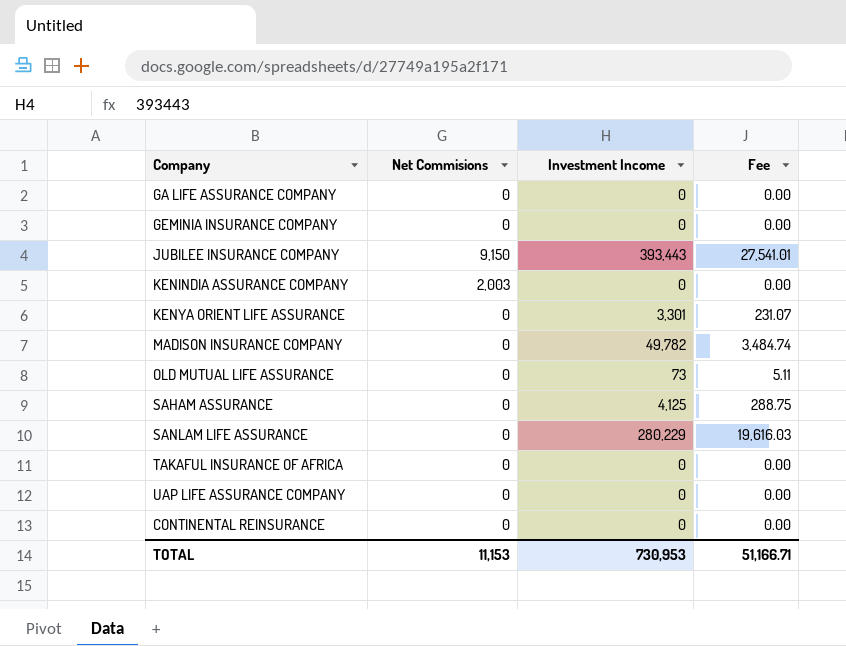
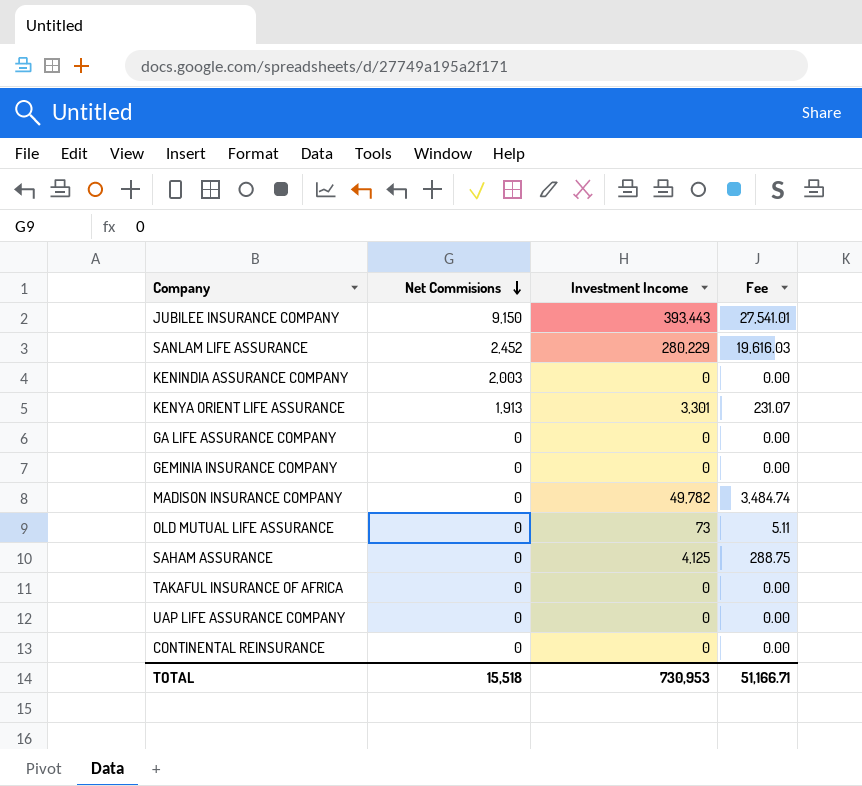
row order: none -> Net Commisions descending
SANLAM LIFE ASSURANCE | Net Commisions: 0 -> 2,452
KENYA ORIENT LIFE ASSURANCE | Net Commisions: 0 -> 1,913
TOTAL | Net Commisions: 11,153 -> 15,518

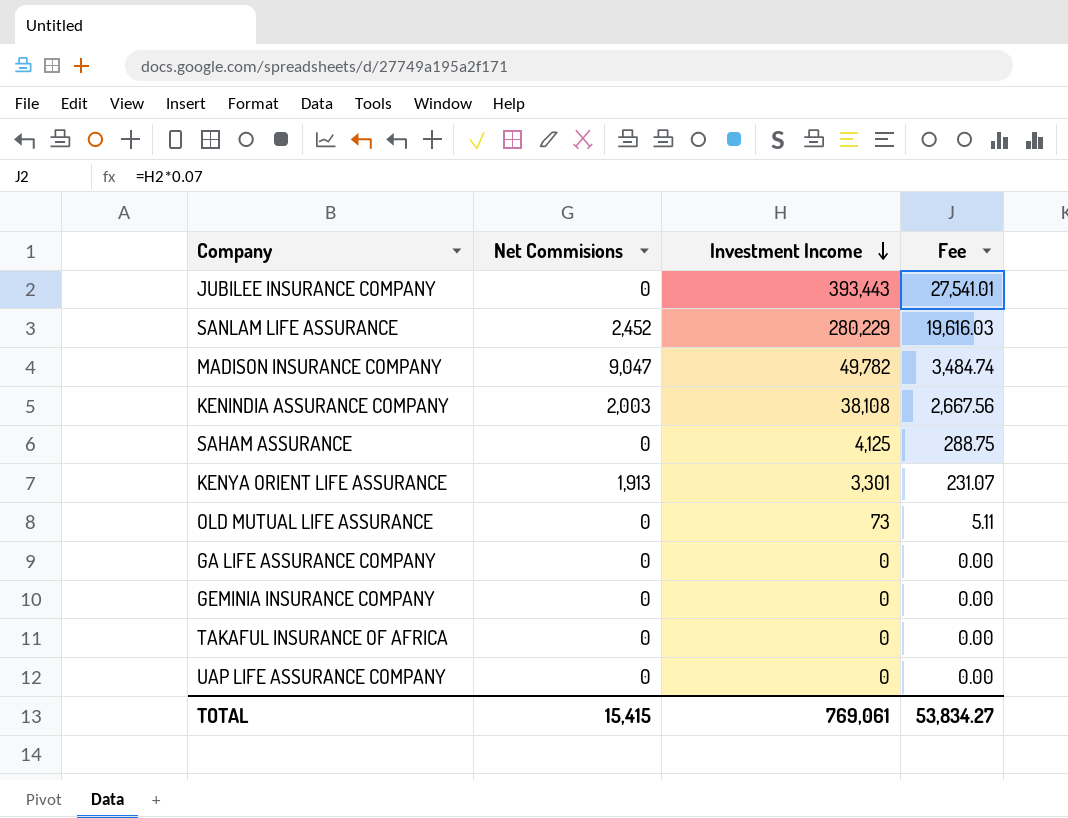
row order: Net Commisions descending -> Investment Income descending
row CONTINENTAL REINSURANCE: 0 | 0 | 0.00 -> none
JUBILEE INSURANCE COMPANY | Net Commisions: 9,150 -> 0
MADISON INSURANCE COMPANY | Net Commisions: 0 -> 9,047
KENINDIA ASSURANCE COMPANY | Investment Income: 0 -> 38,108
KENINDIA ASSURANCE COMPANY | Fee: 0.00 -> 2,667.56
TOTAL | Net Commisions: 15,518 -> 15,415
TOTAL | Investment Income: 730,953 -> 769,061
TOTAL | Fee: 51,166.71 -> 53,834.27

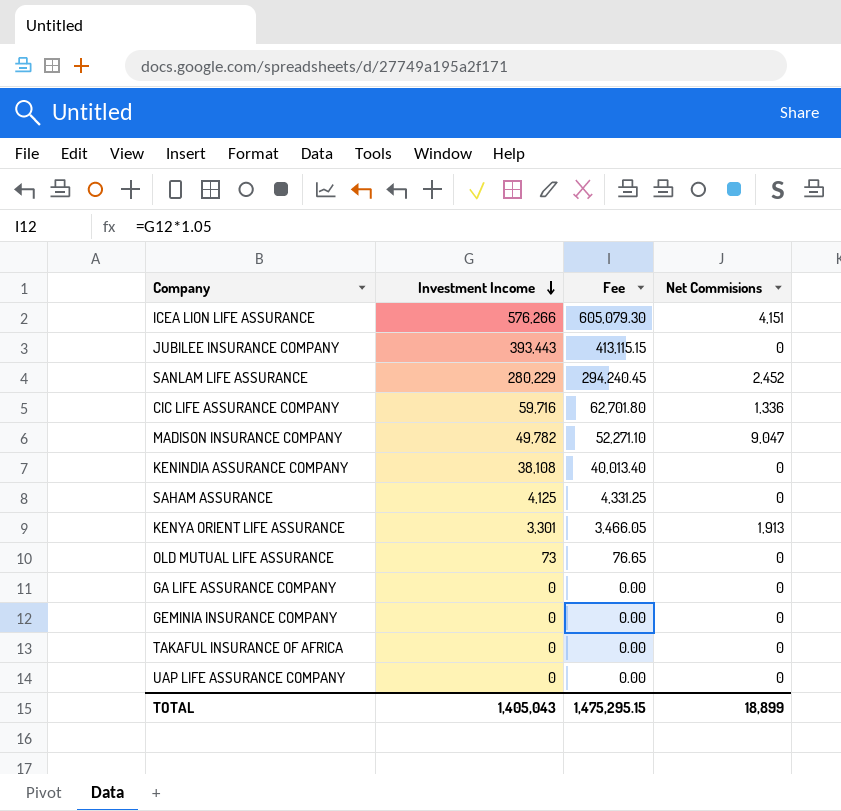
column Fee | formula: [Investment Income] * 0.07 -> [Investment Income] * 1.05
column Net Commisions | position: 2 -> 4
row ICEA LION LIFE ASSURANCE: none -> 576,266 | 605,079.30 | 4,151
row CIC LIFE ASSURANCE COMPANY: none -> 59,716 | 62,701.80 | 1,336
KENINDIA ASSURANCE COMPANY | Net Commisions: 2,003 -> 0
TOTAL | Investment Income: 769,061 -> 1,405,043
TOTAL | Fee: 53,834.27 -> 1,475,295.15
TOTAL | Net Commisions: 15,415 -> 18,899

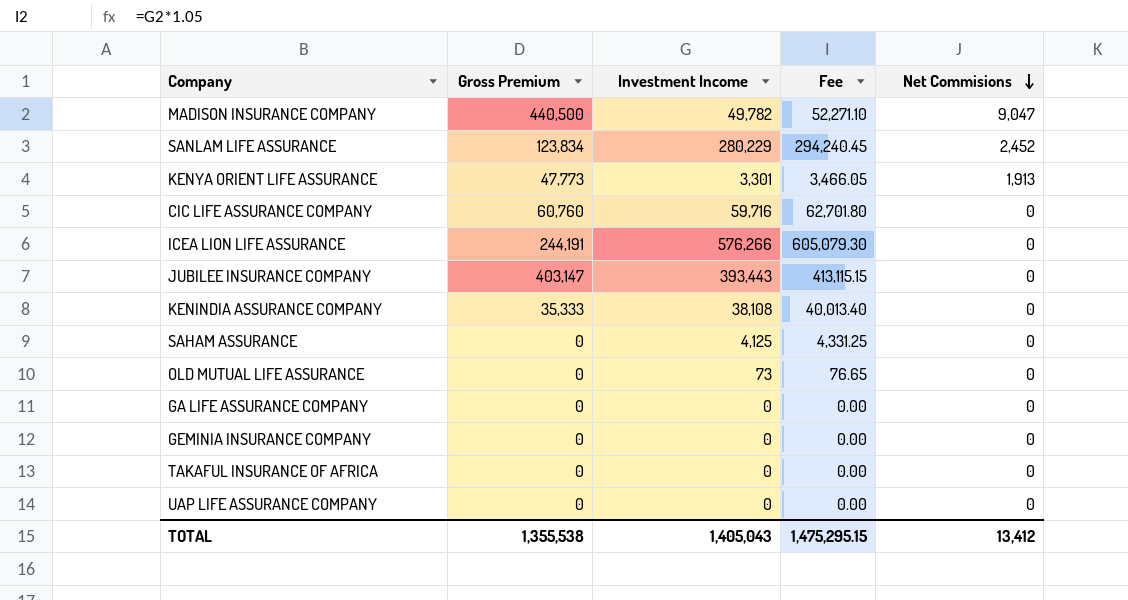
row order: Investment Income descending -> Net Commisions descending
column Gross Premium | position: none -> 2
CIC LIFE ASSURANCE COMPANY | Net Commisions: 1,336 -> 0
ICEA LION LIFE ASSURANCE | Net Commisions: 4,151 -> 0
TOTAL | Net Commisions: 18,899 -> 13,412

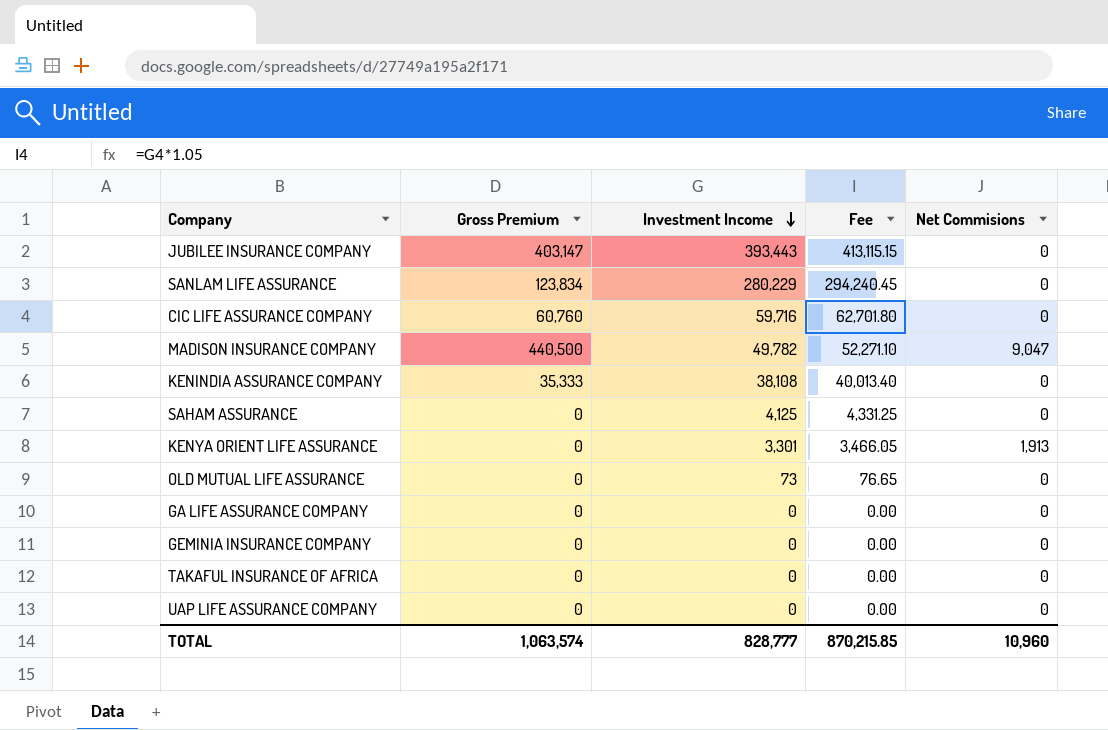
row order: Net Commisions descending -> Investment Income descending
row ICEA LION LIFE ASSURANCE: 244,191 | 576,266 | 605,079.30 | 0 -> none
SANLAM LIFE ASSURANCE | Net Commisions: 2,452 -> 0
KENYA ORIENT LIFE ASSURANCE | Gross Premium: 47,773 -> 0
TOTAL | Gross Premium: 1,355,538 -> 1,063,574
TOTAL | Investment Income: 1,405,043 -> 828,777
TOTAL | Fee: 1,475,295.15 -> 870,215.85
TOTAL | Net Commisions: 13,412 -> 10,960

